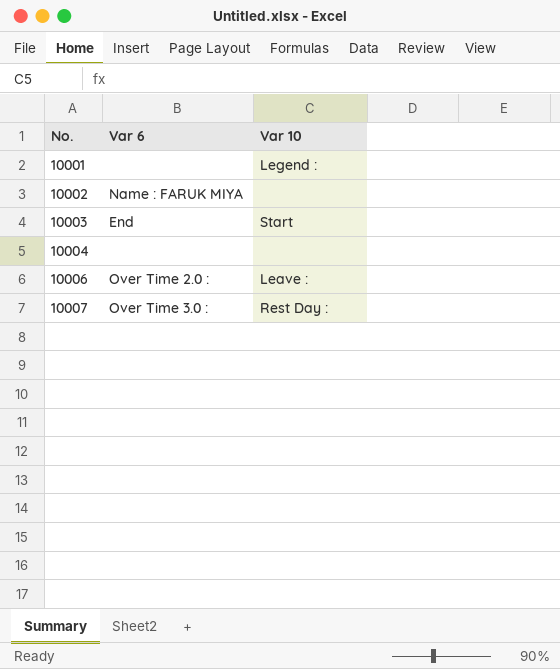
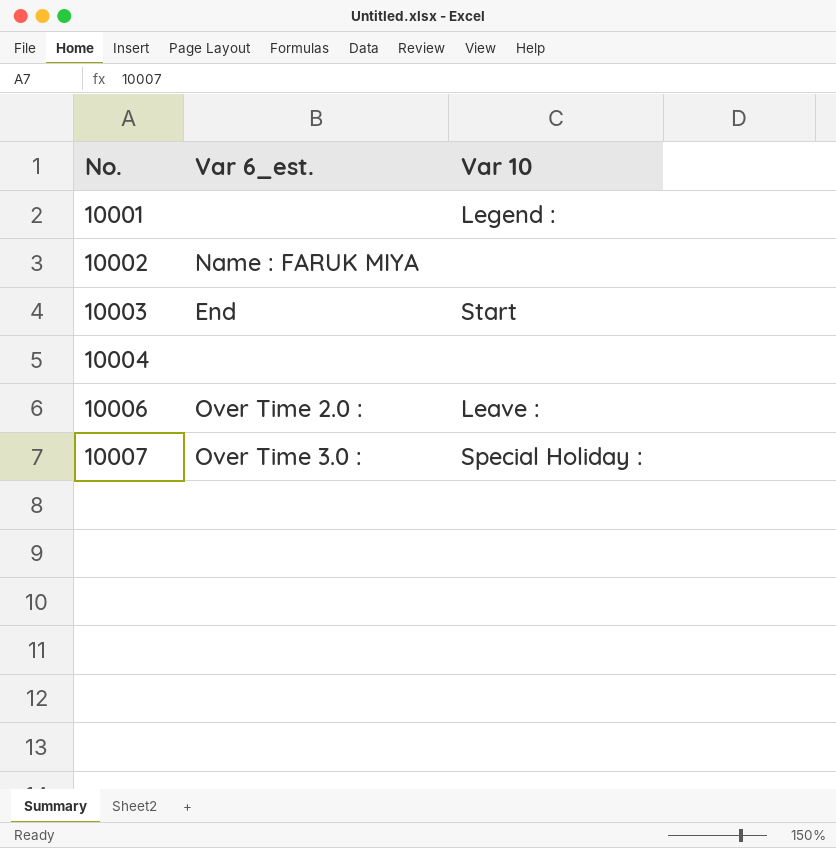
column name: Var 6 -> Var 6_est.
10007 | Var 10: Rest Day : -> Special Holiday :

